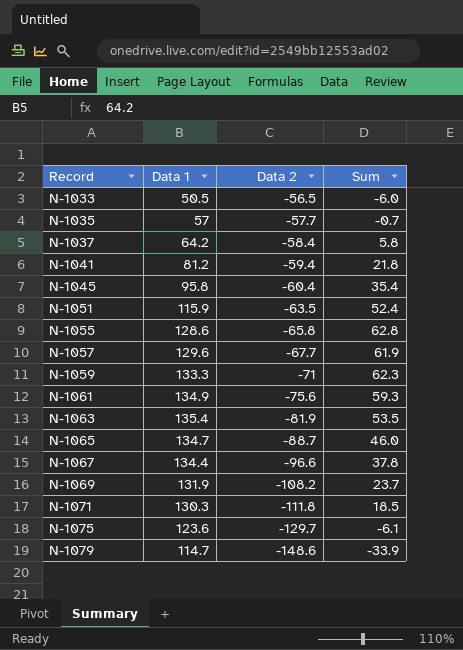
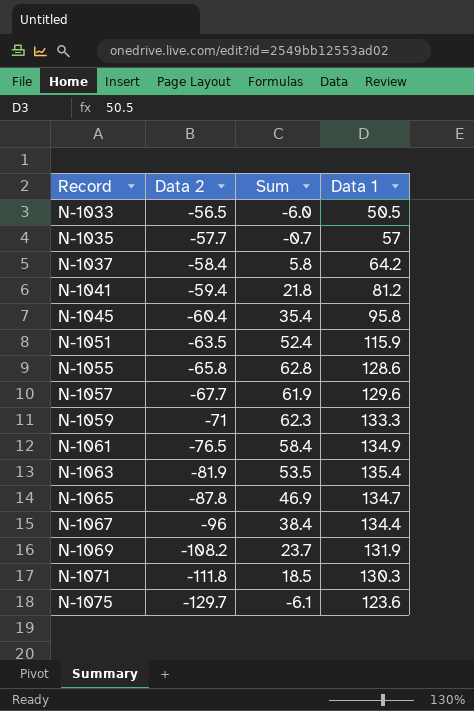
column Data 1 | position: 2 -> 4
row N-1079: 114.7 | -148.6 | -33.9 -> none
N-1061 | Data 2: -75.6 -> -76.5
N-1061 | Sum: 59.3 -> 58.4
N-1065 | Data 2: -88.7 -> -87.8
N-1065 | Sum: 46.0 -> 46.9
N-1067 | Data 2: -96.6 -> -96
N-1067 | Sum: 37.8 -> 38.4

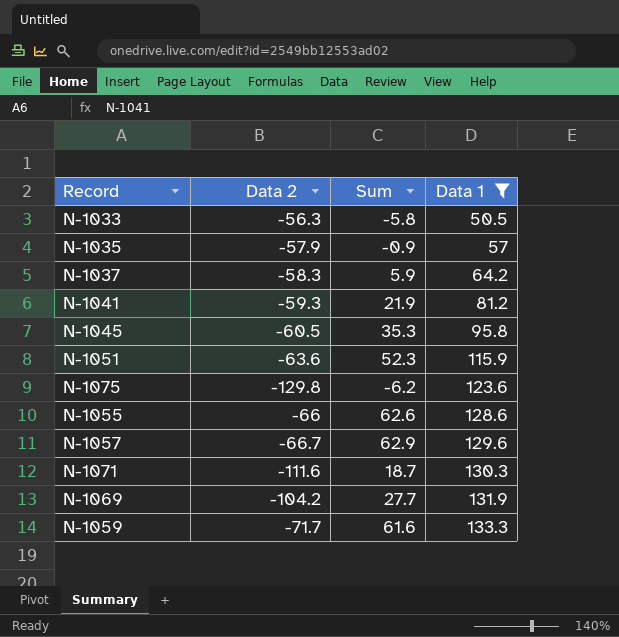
filter: none -> Data 1 <= 133.3
row order: Record ascending -> Data 1 ascending
N-1033 | Data 2: -56.5 -> -56.3
N-1033 | Sum: -6.0 -> -5.8
N-1035 | Data 2: -57.7 -> -57.9
N-1035 | Sum: -0.7 -> -0.9
N-1037 | Data 2: -58.4 -> -58.3
N-1037 | Sum: 5.8 -> 5.9
N-1041 | Data 2: -59.4 -> -59.3
N-1041 | Sum: 21.8 -> 21.9
N-1045 | Data 2: -60.4 -> -60.5
N-1045 | Sum: 35.4 -> 35.3
N-1051 | Data 2: -63.5 -> -63.6
N-1051 | Sum: 52.4 -> 52.3
N-1075 | Data 2: -129.7 -> -129.8
N-1075 | Sum: -6.1 -> -6.2
N-1055 | Data 2: -65.8 -> -66
N-1055 | Sum: 62.8 -> 62.6
N-1057 | Data 2: -67.7 -> -66.7
N-1057 | Sum: 61.9 -> 62.9
N-1071 | Data 2: -111.8 -> -111.6
N-1071 | Sum: 18.5 -> 18.7
N-1069 | Data 2: -108.2 -> -104.2
N-1069 | Sum: 23.7 -> 27.7
N-1059 | Data 2: -71 -> -71.7
N-1059 | Sum: 62.3 -> 61.6

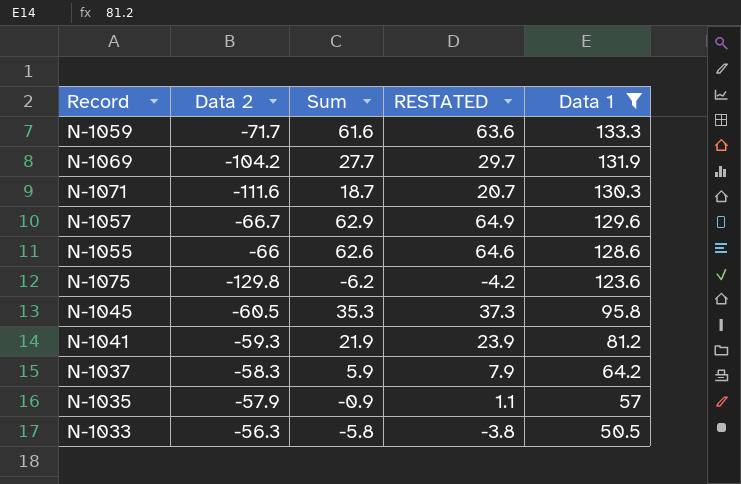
row order: Data 1 ascending -> Data 1 descending
column RESTATED | formula: none -> [Sum] + 2
row N-1051: -63.6 | 52.3 | 115.9 -> none

